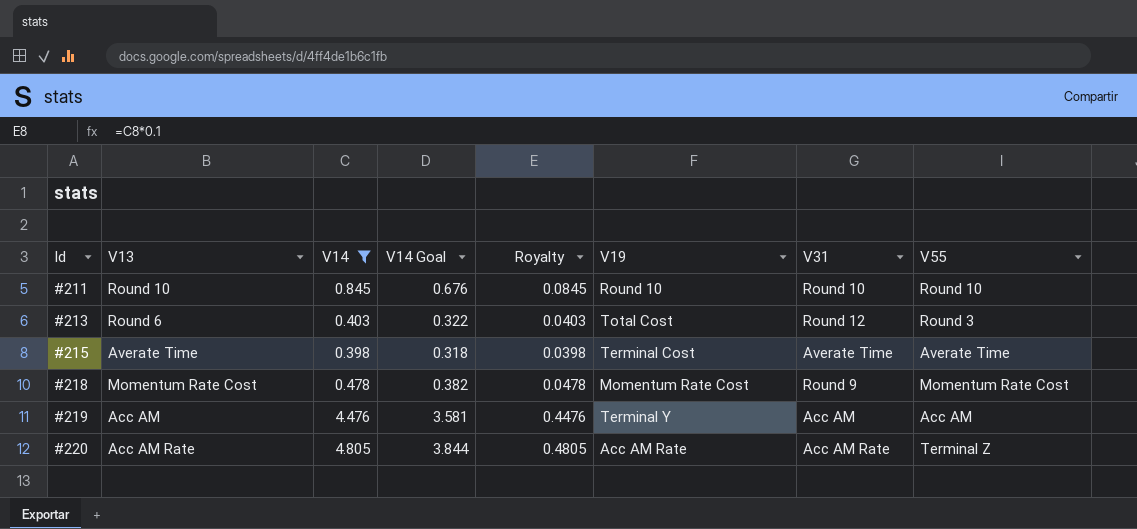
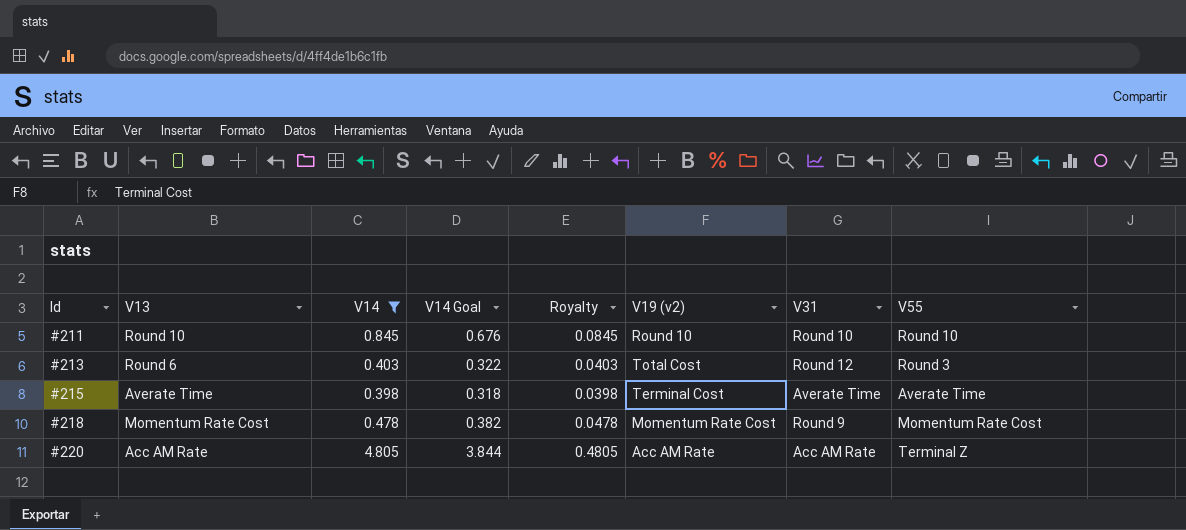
column name: V19 -> V19 (v2)
row #219: Acc AM | 4.476 | 3.581 | 0.4476 | Terminal Y | Acc AM | Acc AM -> none

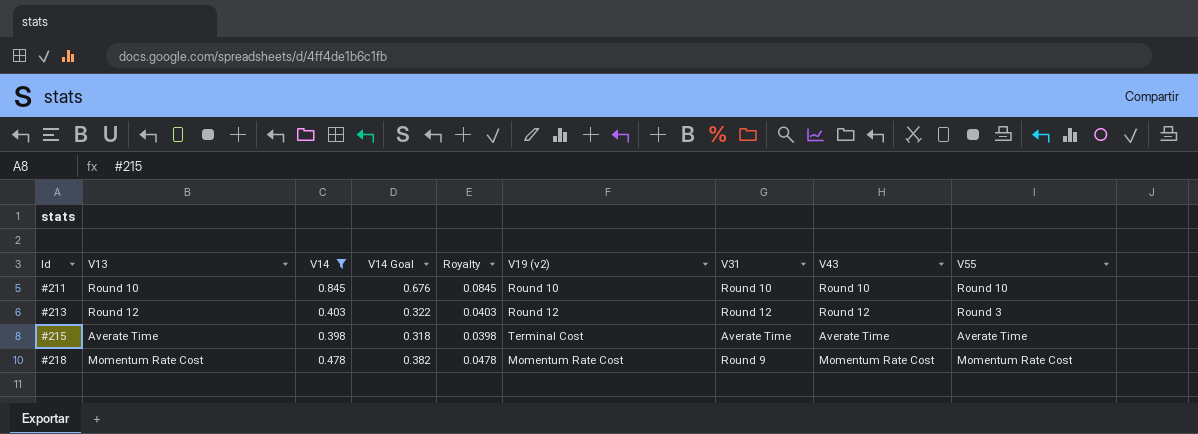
column V43 | position: none -> 8
row #220: Acc AM Rate | 4.805 | 3.844 | 0.4805 | Acc AM Rate | Acc AM Rate | Terminal Z -> none
#213 | V13: Round 6 -> Round 12
#213 | V19 (v2): Total Cost -> Round 12

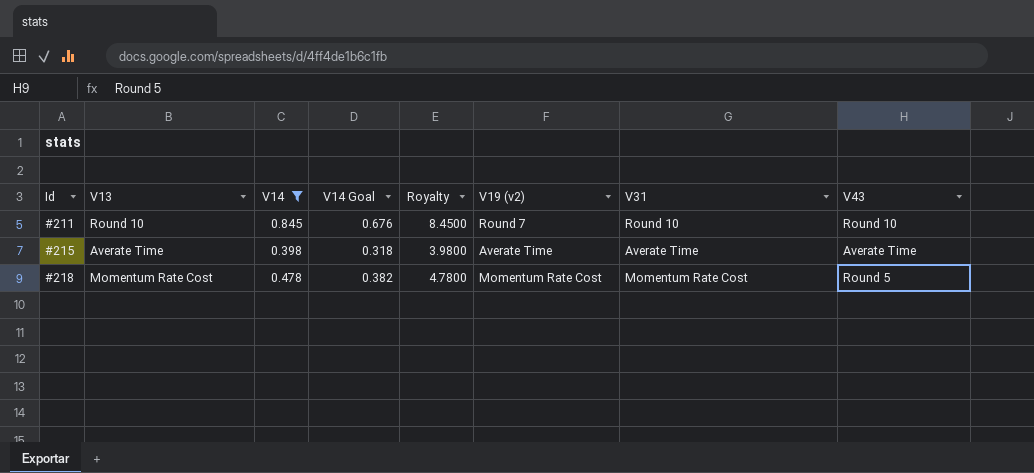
column V55 | position: 9 -> none
column Royalty | formula: [V14] * 0.1 -> [V14] * 10
row #213: Round 12 | 0.403 | 0.322 | 0.0403 | Round 12 | Round 12 | Round 12 | Round 3 -> none
#211 | V19 (v2): Round 10 -> Round 7
#215 | V19 (v2): Terminal Cost -> Averate Time
#218 | V31: Round 9 -> Momentum Rate Cost
#218 | V43: Momentum Rate Cost -> Round 5

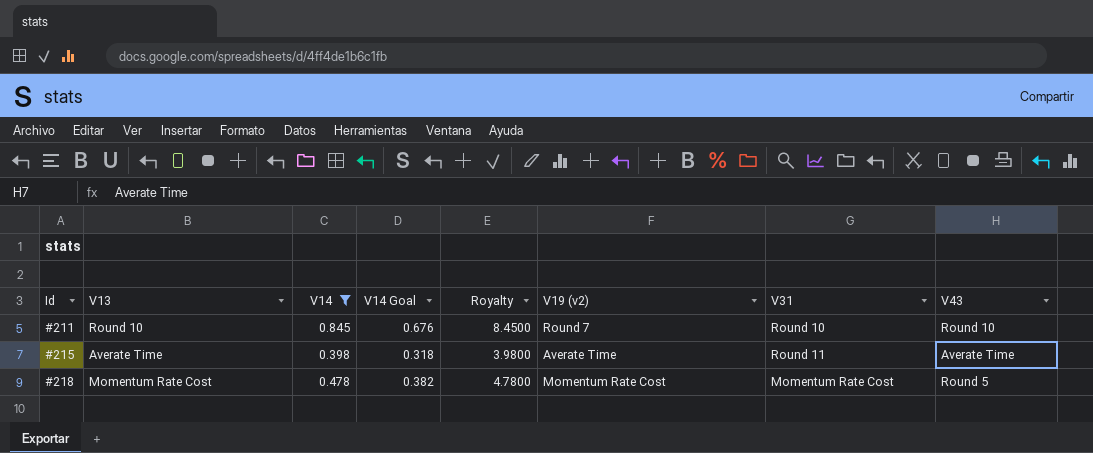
#215 | V31: Averate Time -> Round 11

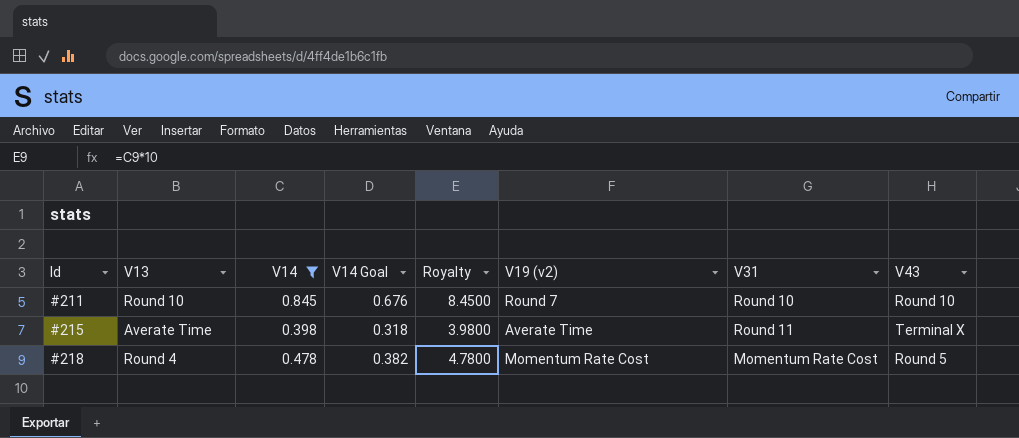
#215 | V43: Averate Time -> Terminal X
#218 | V13: Momentum Rate Cost -> Round 4

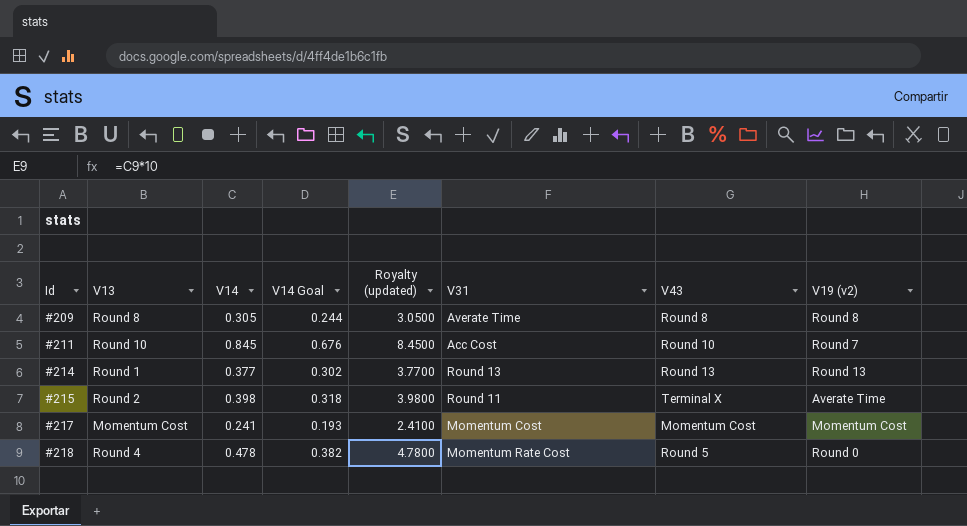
filter: V14 >= 0.398 -> none
column name: Royalty -> Royalty (updated)
column V19 (v2) | position: 6 -> 8
#211 | V31: Round 10 -> Acc Cost
#215 | V13: Averate Time -> Round 2
#218 | V19 (v2): Momentum Rate Cost -> Round 0

